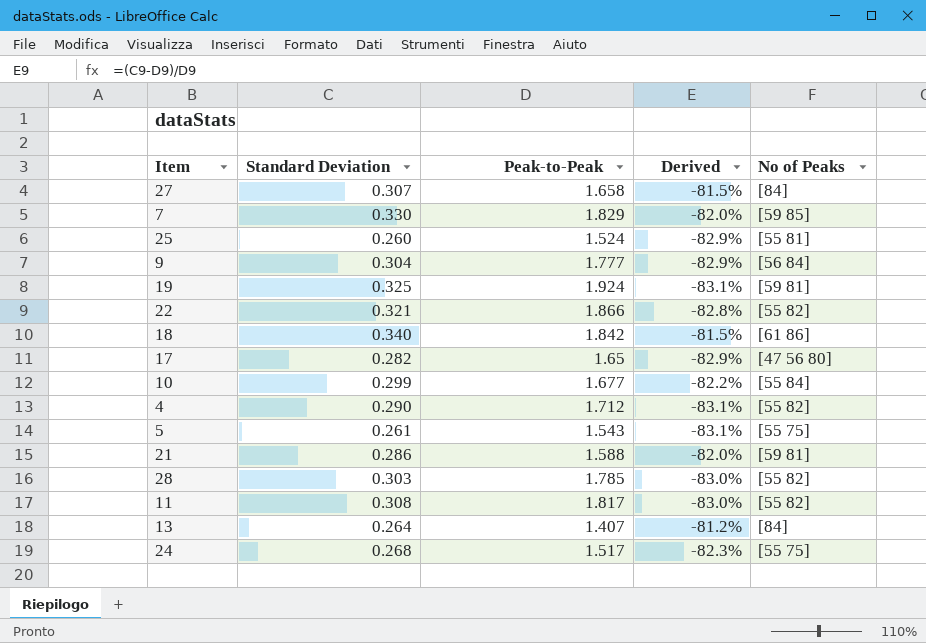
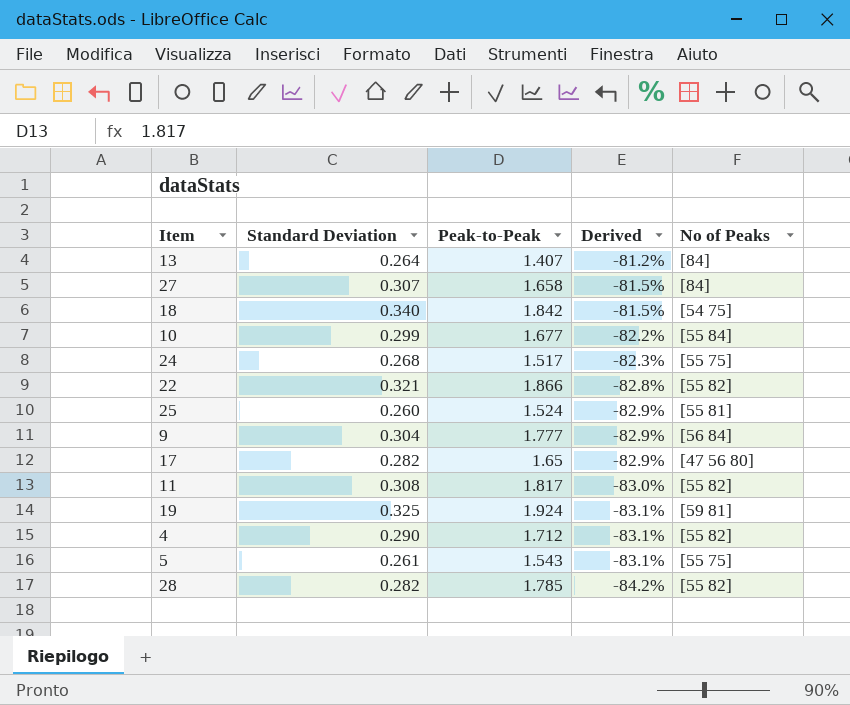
row order: none -> Derived descending
row 7: 0.330 | 1.829 | -82.0% | [59 85] -> none
row 21: 0.286 | 1.588 | -82.0% | [59 81] -> none
18 | No of Peaks: [61 86] -> [54 75]
28 | Standard Deviation: 0.303 -> 0.282
28 | Derived: -83.0% -> -84.2%

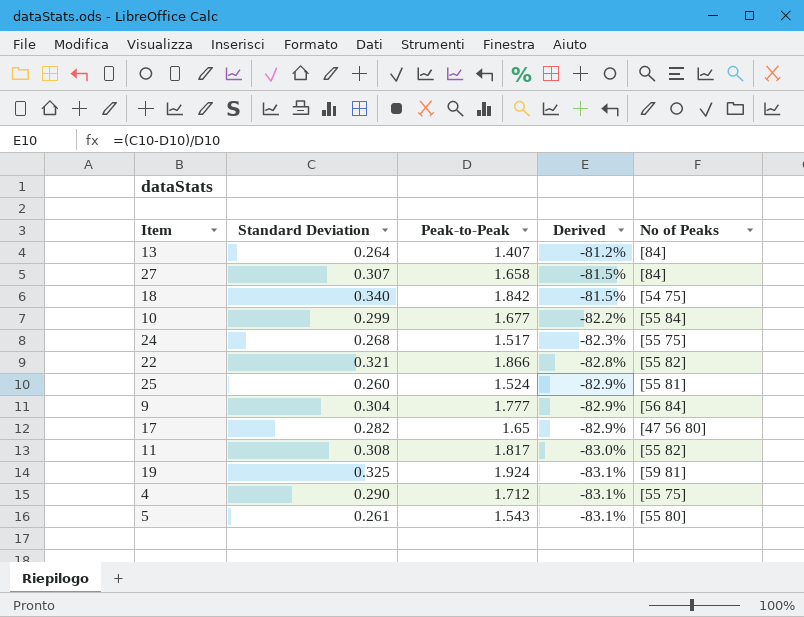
row 28: 0.282 | 1.785 | -84.2% | [55 82] -> none
4 | No of Peaks: [55 82] -> [55 75]
5 | No of Peaks: [55 75] -> [55 80]

